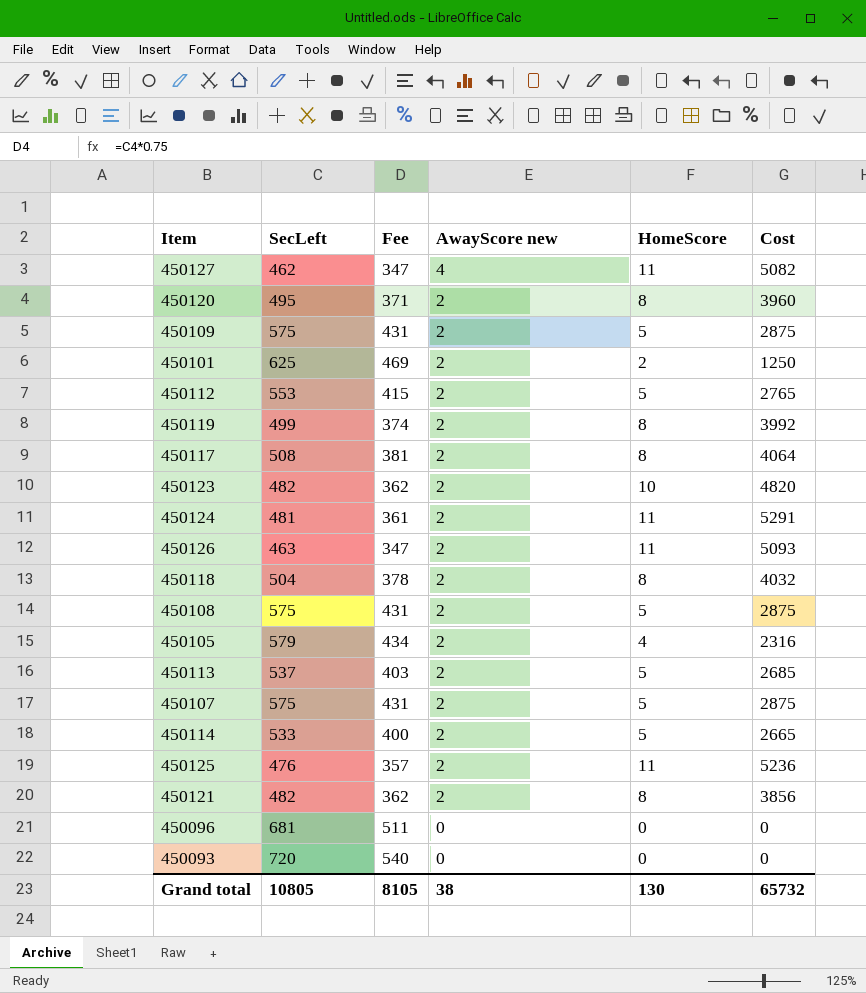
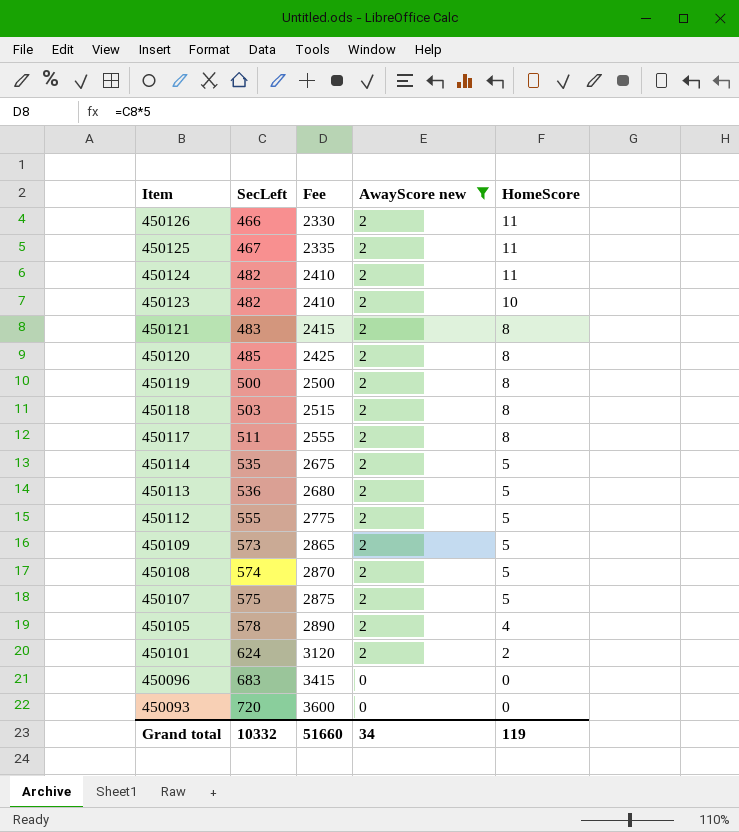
filter: none -> AwayScore new != 4
row order: AwayScore new descending -> Item descending
column Cost | formula: [SecLeft] * [HomeScore] -> none
column Fee | formula: [SecLeft] * 0.75 -> [SecLeft] * 5
450126 | SecLeft: 463 -> 466
450125 | SecLeft: 476 -> 467
450124 | SecLeft: 481 -> 482
450121 | SecLeft: 482 -> 483
450120 | SecLeft: 495 -> 485
450119 | SecLeft: 499 -> 500
450118 | SecLeft: 504 -> 503
450117 | SecLeft: 508 -> 511
450114 | SecLeft: 533 -> 535
450113 | SecLeft: 537 -> 536
450112 | SecLeft: 553 -> 555
450109 | SecLeft: 575 -> 573
450108 | SecLeft: 575 -> 574
450105 | SecLeft: 579 -> 578
450101 | SecLeft: 625 -> 624
450096 | SecLeft: 681 -> 683
Grand total | SecLeft: 10805 -> 10332
Grand total | Fee: 8105 -> 51660
Grand total | AwayScore new: 38 -> 34
Grand total | HomeScore: 130 -> 119

